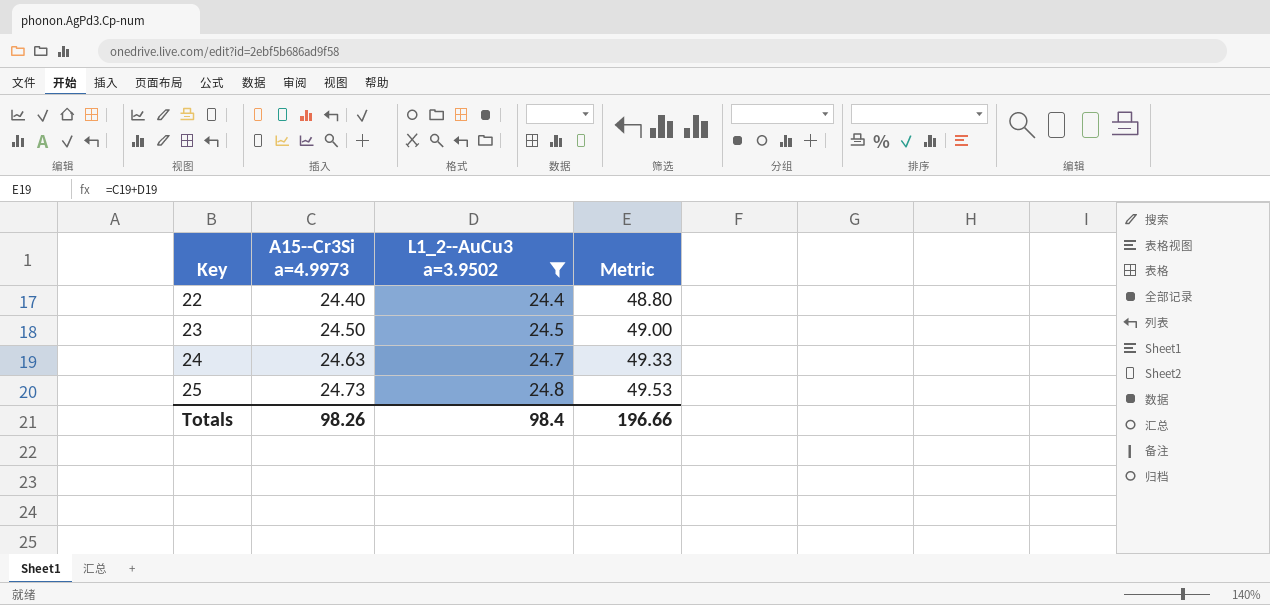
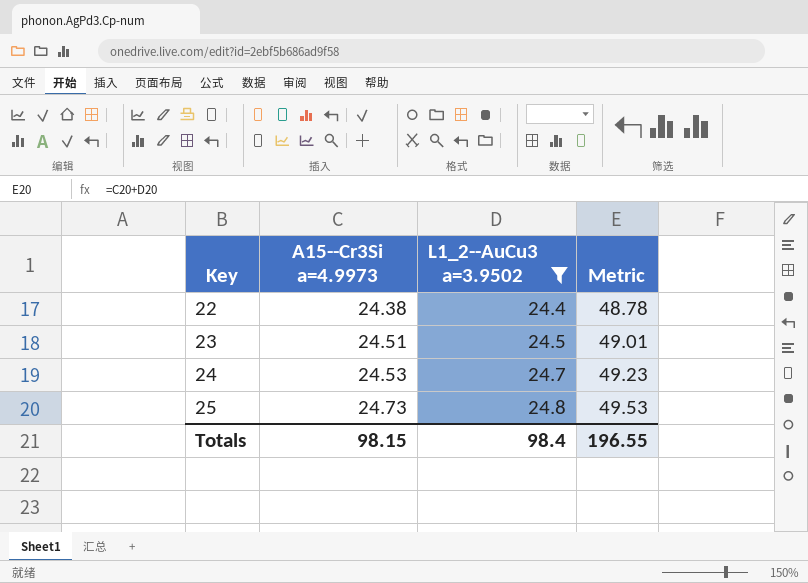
22 | A15--Cr3Si a=4.9973: 24.40 -> 24.38
22 | Metric: 48.80 -> 48.78
23 | A15--Cr3Si a=4.9973: 24.50 -> 24.51
23 | Metric: 49.00 -> 49.01
24 | A15--Cr3Si a=4.9973: 24.63 -> 24.53
24 | Metric: 49.33 -> 49.23
Totals | A15--Cr3Si a=4.9973: 98.26 -> 98.15
Totals | Metric: 196.66 -> 196.55

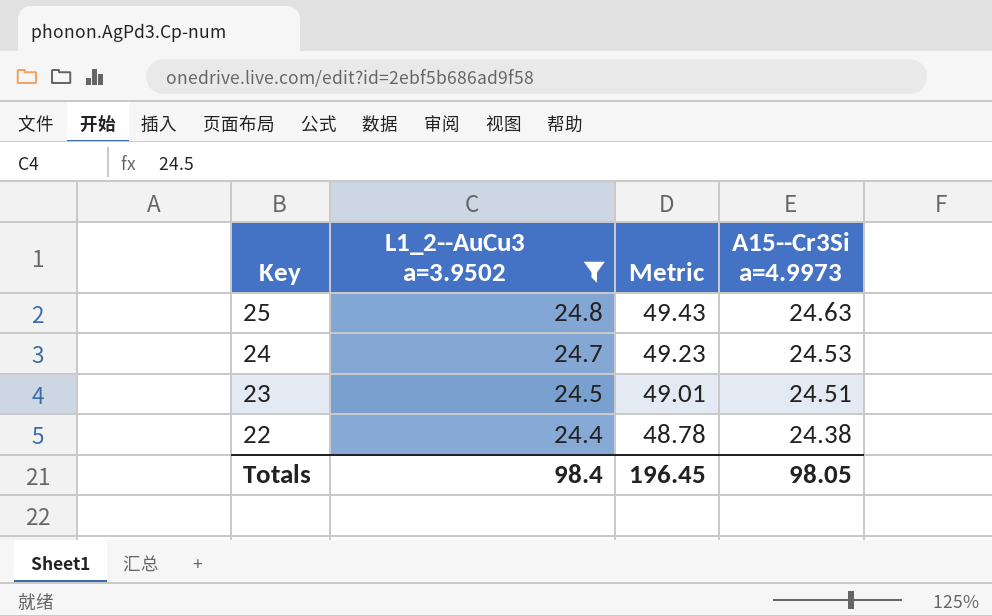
row order: Key ascending -> Key descending
column A15--Cr3Si a=4.9973 | position: 2 -> 4
25 | Metric: 49.53 -> 49.43
25 | A15--Cr3Si a=4.9973: 24.73 -> 24.63
Totals | Metric: 196.55 -> 196.45
Totals | A15--Cr3Si a=4.9973: 98.15 -> 98.05

